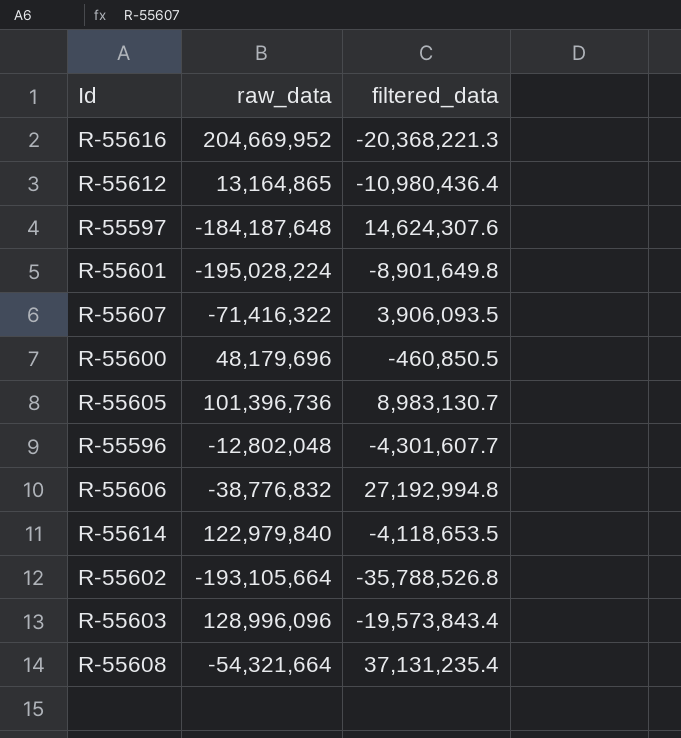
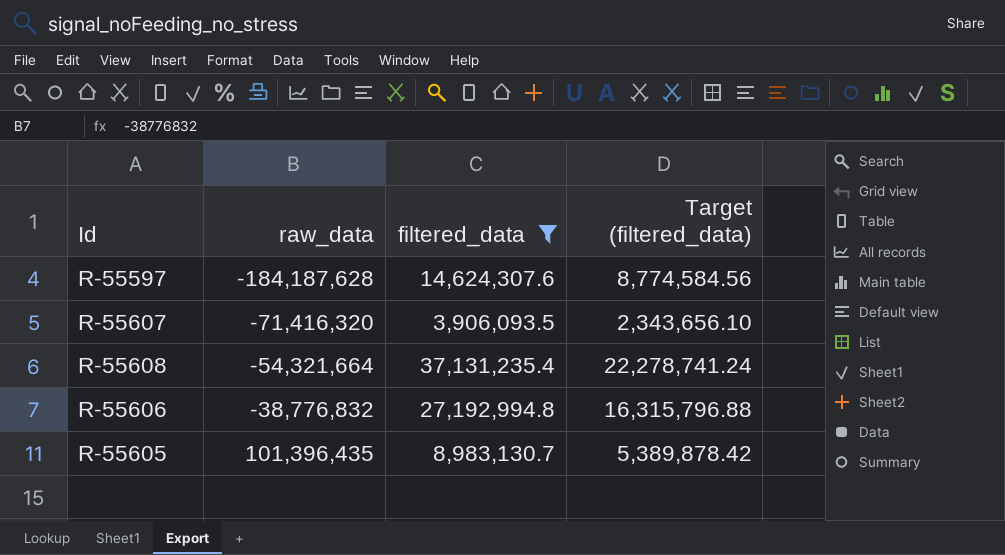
filter: none -> filtered_data >= 3,906,093.5
row order: none -> raw_data ascending
column Target (filtered_data) | formula: none -> [filtered_data] * 0.6
R-55597 | raw_data: -184,187,648 -> -184,187,628
R-55607 | raw_data: -71,416,322 -> -71,416,320
R-55605 | raw_data: 101,396,736 -> 101,396,435

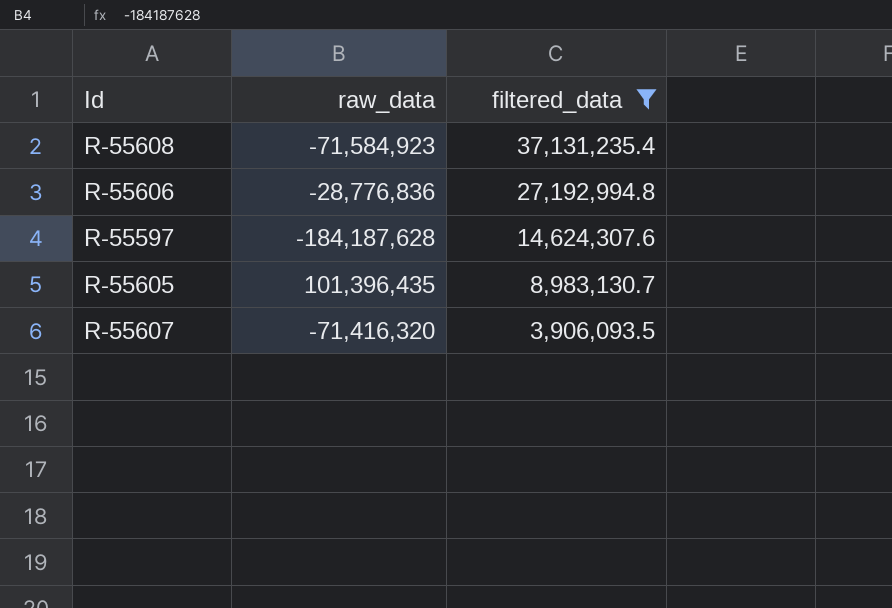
row order: raw_data ascending -> filtered_data descending
column Target (filtered_data) | formula: [filtered_data] * 0.6 -> none
R-55608 | raw_data: -54,321,664 -> -71,584,923
R-55606 | raw_data: -38,776,832 -> -28,776,836

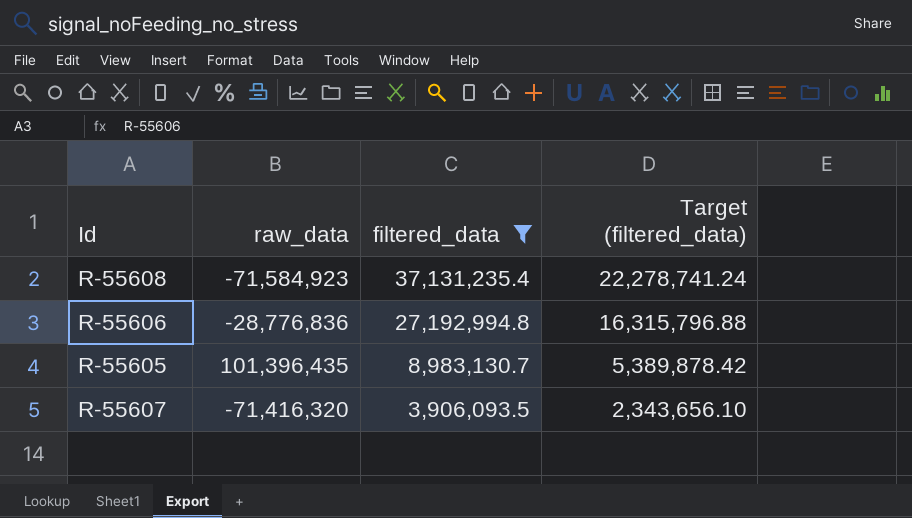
column Target (filtered_data) | formula: none -> [filtered_data] * 0.6
row R-55597: -184,187,628 | 14,624,307.6 -> none

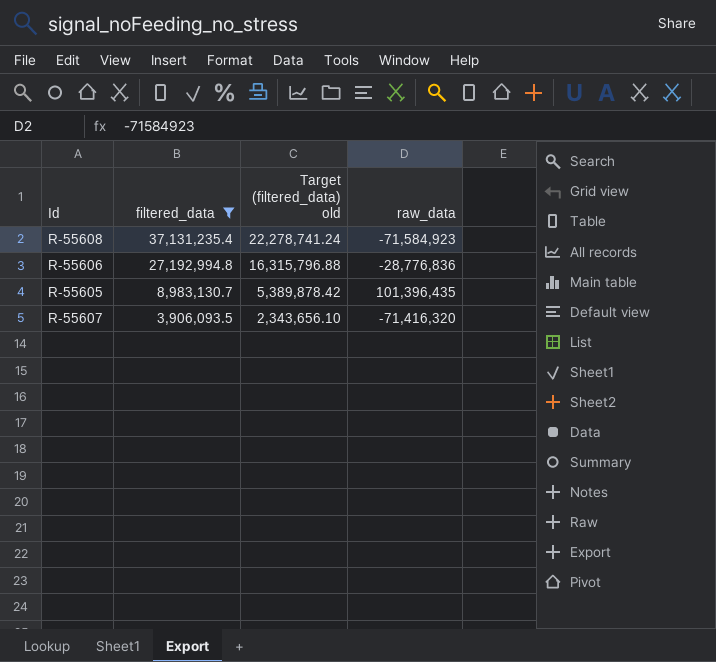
column name: Target (filtered_data) -> Target (filtered_data) old
column raw_data | position: 2 -> 4

